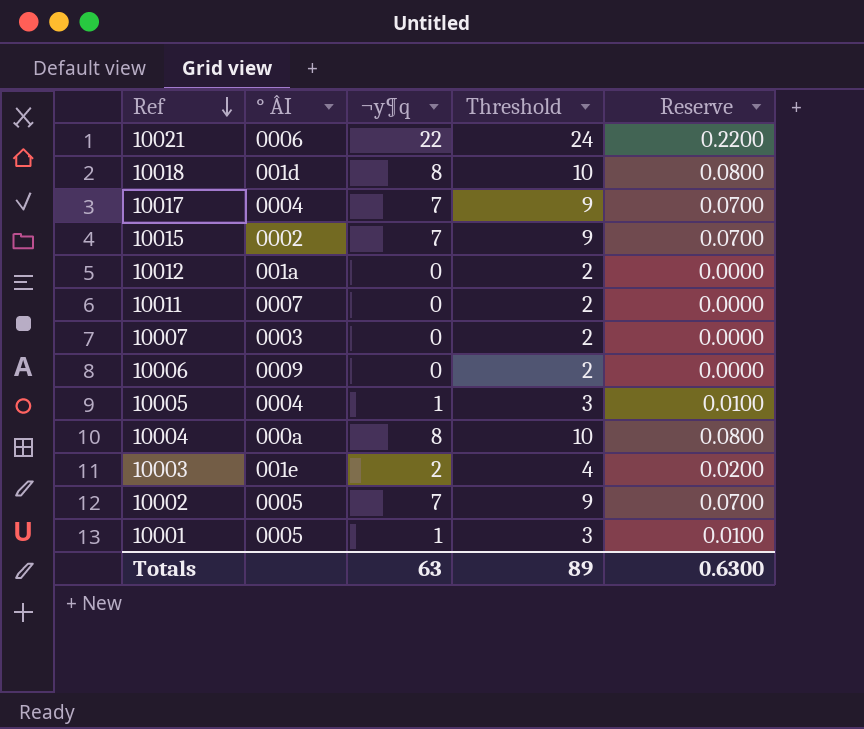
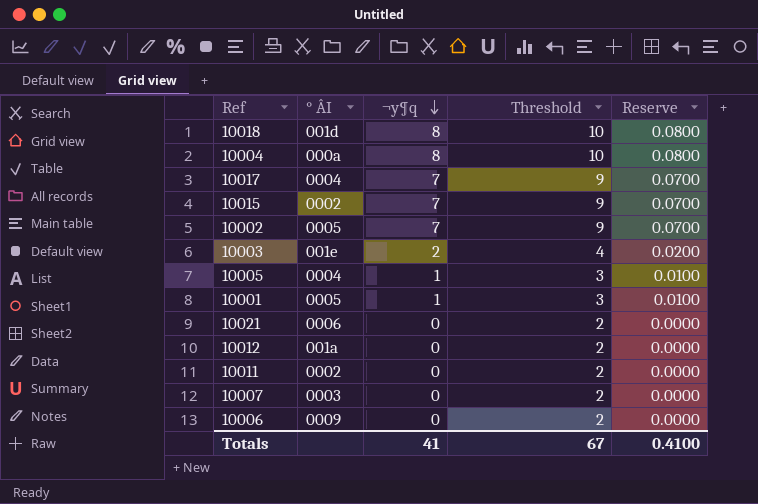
row order: Ref descending -> ¬y¶q descending
10021 | ¬y¶q: 22 -> 0
10021 | Threshold: 24 -> 2
10021 | Reserve: 0.2200 -> 0.0000
10011 | ° ÂI: 0007 -> 0002
Totals | ¬y¶q: 63 -> 41
Totals | Threshold: 89 -> 67
Totals | Reserve: 0.6300 -> 0.4100

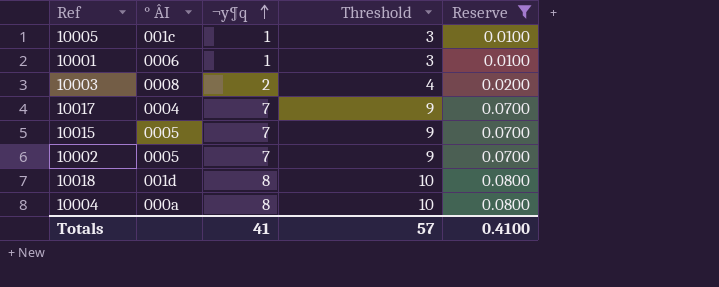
filter: none -> Reserve != 0.0000
row order: ¬y¶q descending -> ¬y¶q ascending
10005 | ° ÂI: 0004 -> 001c
10001 | ° ÂI: 0005 -> 0006
10003 | ° ÂI: 001e -> 0008
10015 | ° ÂI: 0002 -> 0005
Totals | Threshold: 67 -> 57

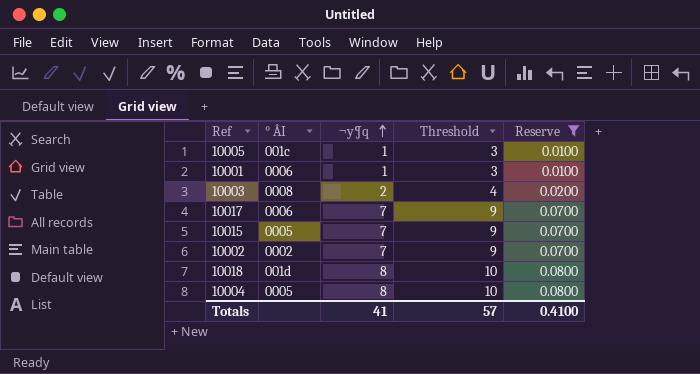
10017 | ° ÂI: 0004 -> 0006
10002 | ° ÂI: 0005 -> 0002
10004 | ° ÂI: 000a -> 0005

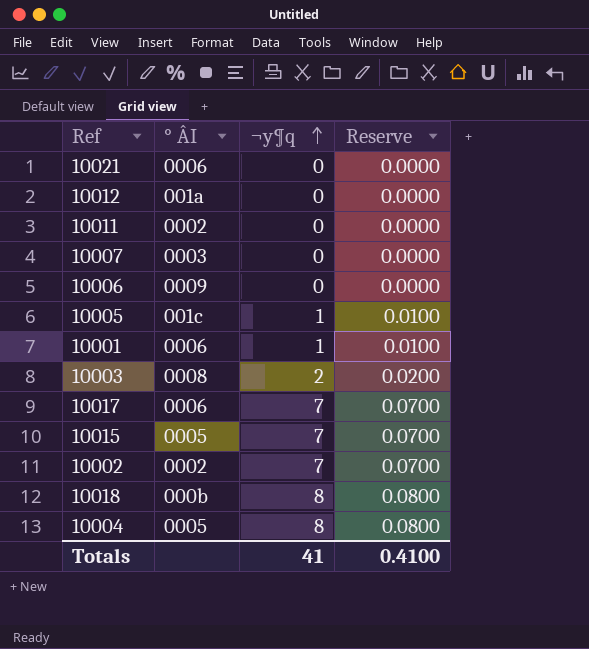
filter: Reserve != 0.0000 -> none
column Threshold | formula: [¬y¶q] + 2 -> none
10018 | ° ÂI: 001d -> 000b

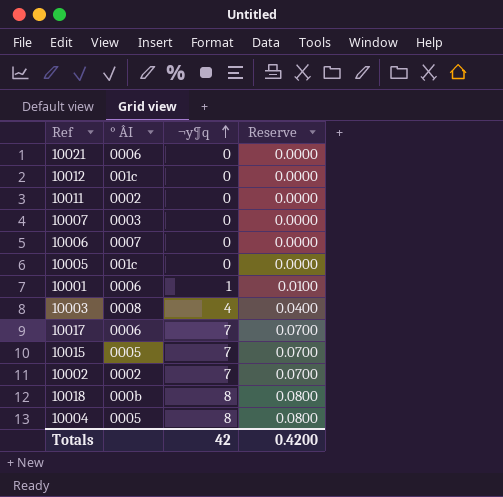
10012 | ° ÂI: 001a -> 001c
10006 | ° ÂI: 0009 -> 0007
10005 | ¬y¶q: 1 -> 0
10005 | Reserve: 0.0100 -> 0.0000
10003 | ¬y¶q: 2 -> 4
10003 | Reserve: 0.0200 -> 0.0400
Totals | ¬y¶q: 41 -> 42
Totals | Reserve: 0.4100 -> 0.4200

